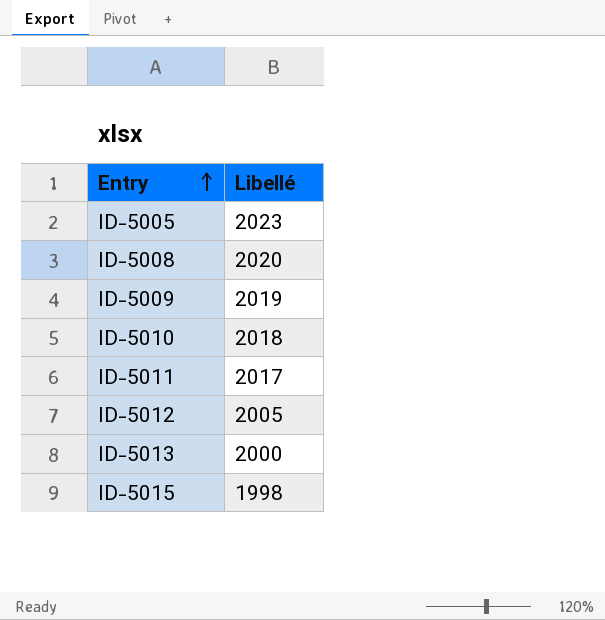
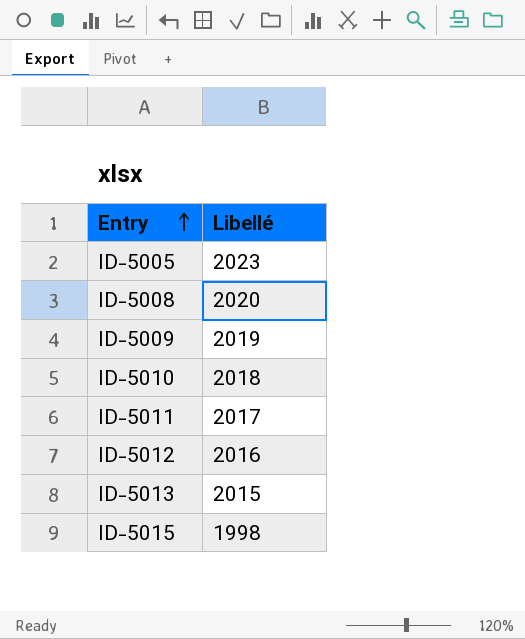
ID-5012 | Libellé: 2005 -> 2016
ID-5013 | Libellé: 2000 -> 2015

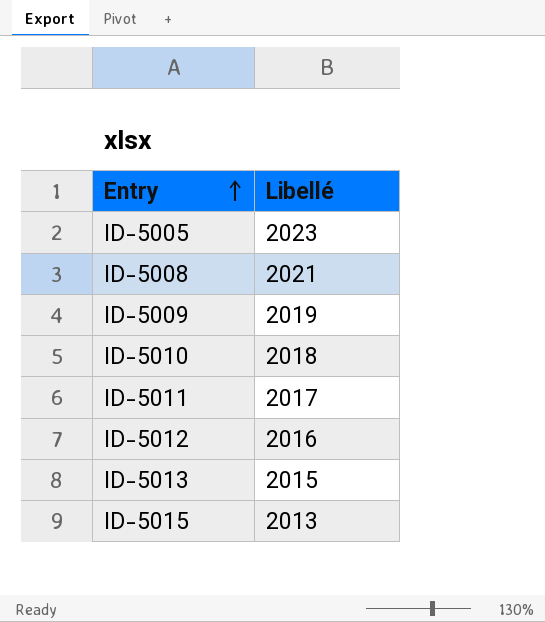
ID-5008 | Libellé: 2020 -> 2021
ID-5015 | Libellé: 1998 -> 2013

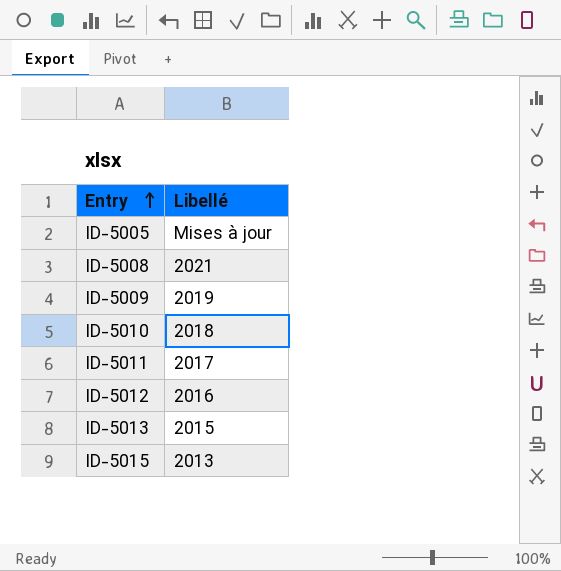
ID-5005 | Libellé: 2023 -> Mises à jour

